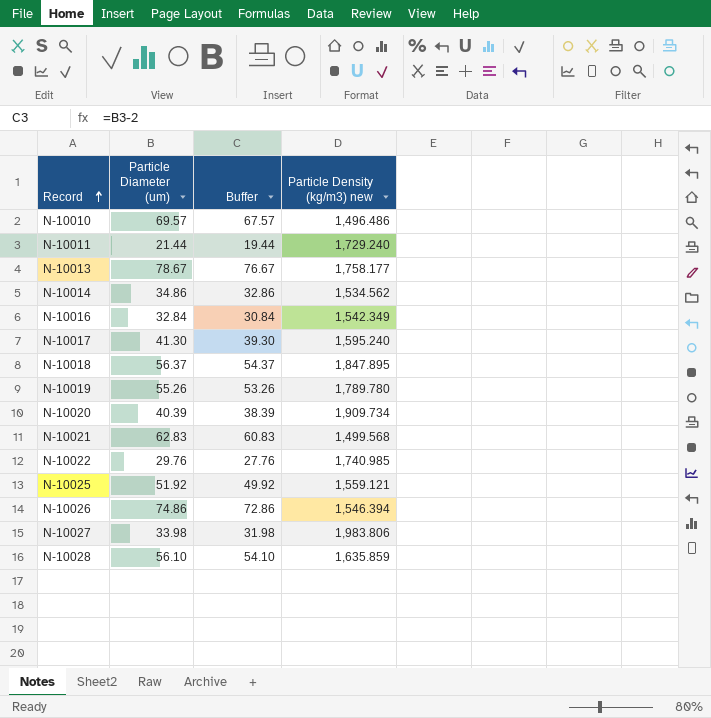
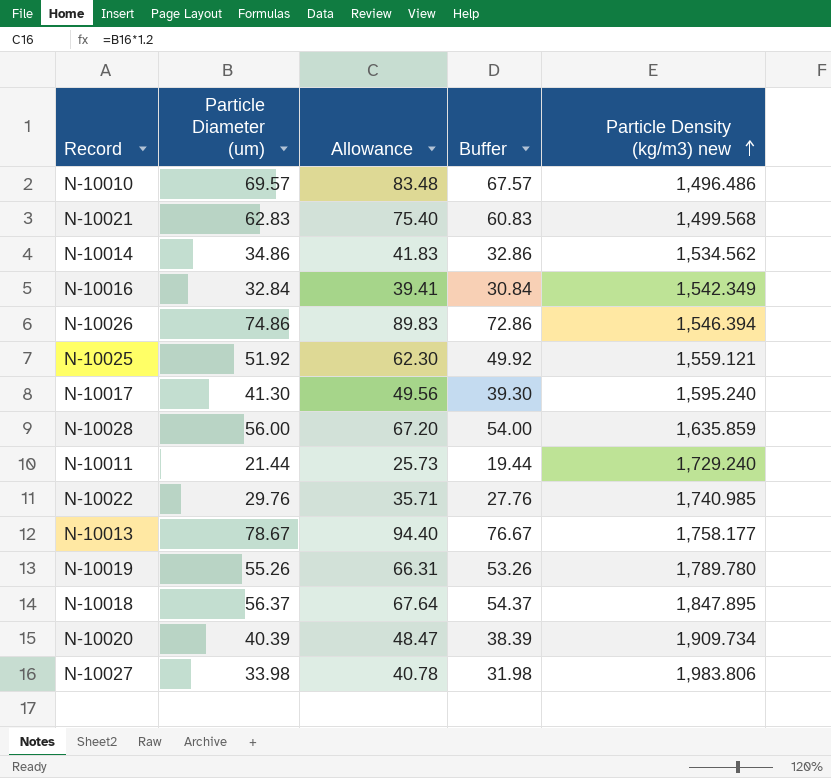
row order: Record ascending -> Particle Density (kg/m3) new ascending
column Allowance | formula: none -> [Particle Diameter (um)] * 1.2
N-10028 | Particle Diameter (um): 56.10 -> 56.00
N-10028 | Buffer: 54.10 -> 54.00

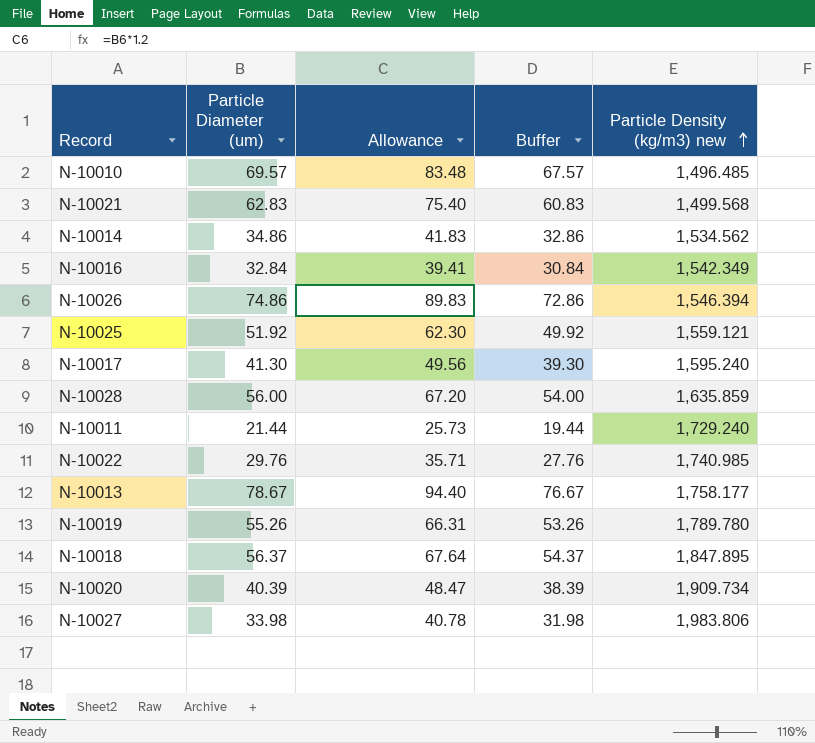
N-10010 | Particle Density (kg/m3) new: 1,496.486 -> 1,496.485

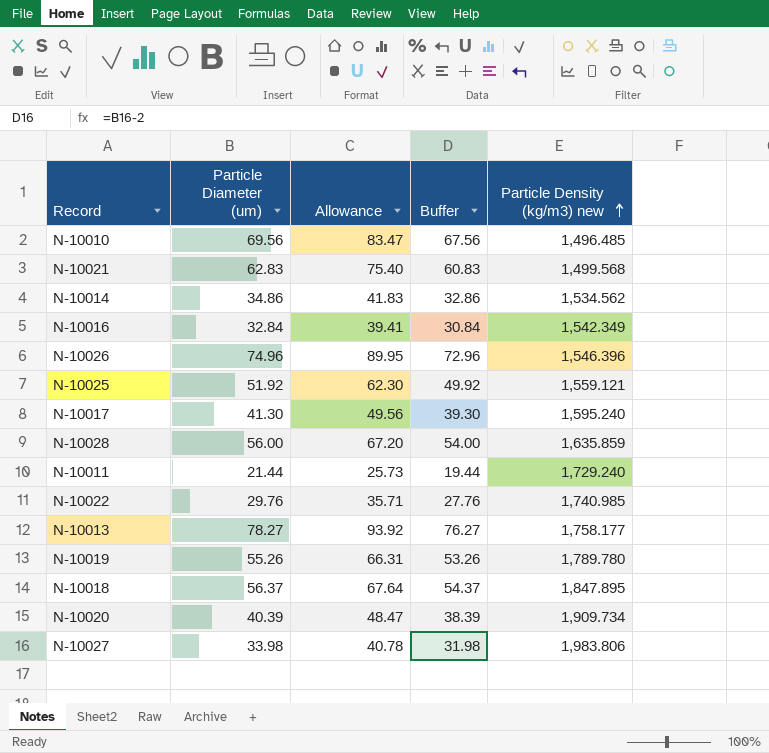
N-10010 | Particle Diameter (um): 69.57 -> 69.56
N-10010 | Allowance: 83.48 -> 83.47
N-10010 | Buffer: 67.57 -> 67.56
N-10026 | Particle Diameter (um): 74.86 -> 74.96
N-10026 | Allowance: 89.83 -> 89.95
N-10026 | Buffer: 72.86 -> 72.96
N-10026 | Particle Density (kg/m3) new: 1,546.394 -> 1,546.396
N-10013 | Particle Diameter (um): 78.67 -> 78.27
N-10013 | Allowance: 94.40 -> 93.92
N-10013 | Buffer: 76.67 -> 76.27

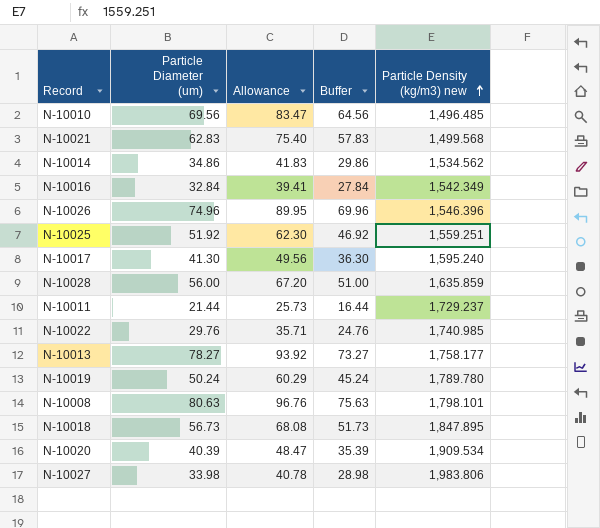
column Buffer | formula: [Particle Diameter (um)] - 2 -> [Particle Diameter (um)] - 5
N-10025 | Particle Density (kg/m3) new: 1,559.121 -> 1,559.251
N-10011 | Particle Density (kg/m3) new: 1,729.240 -> 1,729.237
N-10019 | Particle Diameter (um): 55.26 -> 50.24
N-10019 | Allowance: 66.31 -> 60.29
row N-10008: none -> 80.63 | 96.76 | 75.63 | 1,798.101
N-10018 | Particle Diameter (um): 56.37 -> 56.73
N-10018 | Allowance: 67.64 -> 68.08
N-10020 | Particle Density (kg/m3) new: 1,909.734 -> 1,909.534

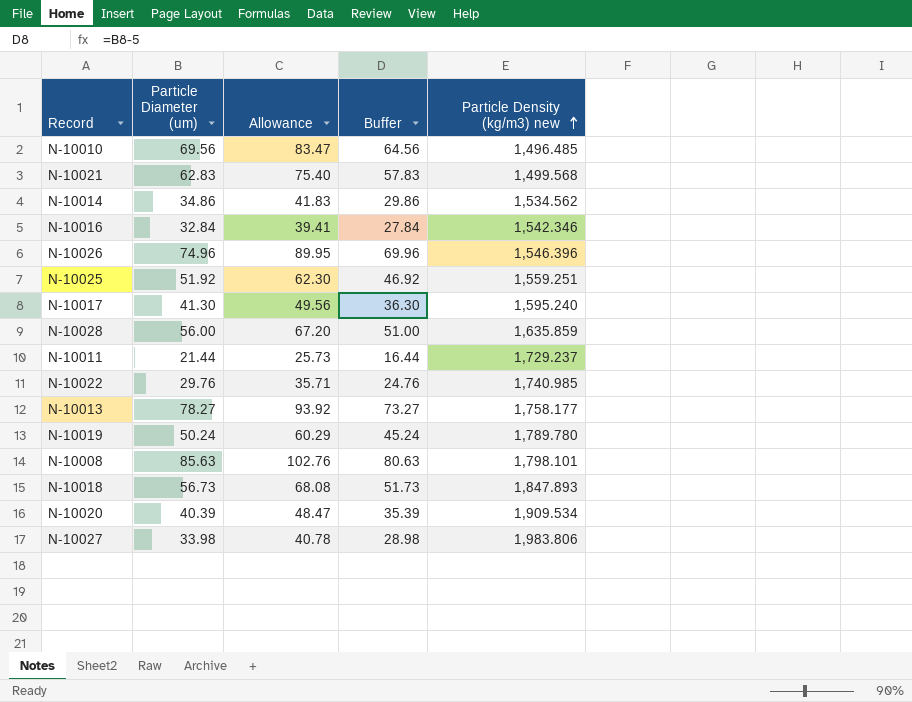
N-10016 | Particle Density (kg/m3) new: 1,542.349 -> 1,542.346
N-10008 | Particle Diameter (um): 80.63 -> 85.63
N-10008 | Allowance: 96.76 -> 102.76
N-10008 | Buffer: 75.63 -> 80.63
N-10018 | Particle Density (kg/m3) new: 1,847.895 -> 1,847.893

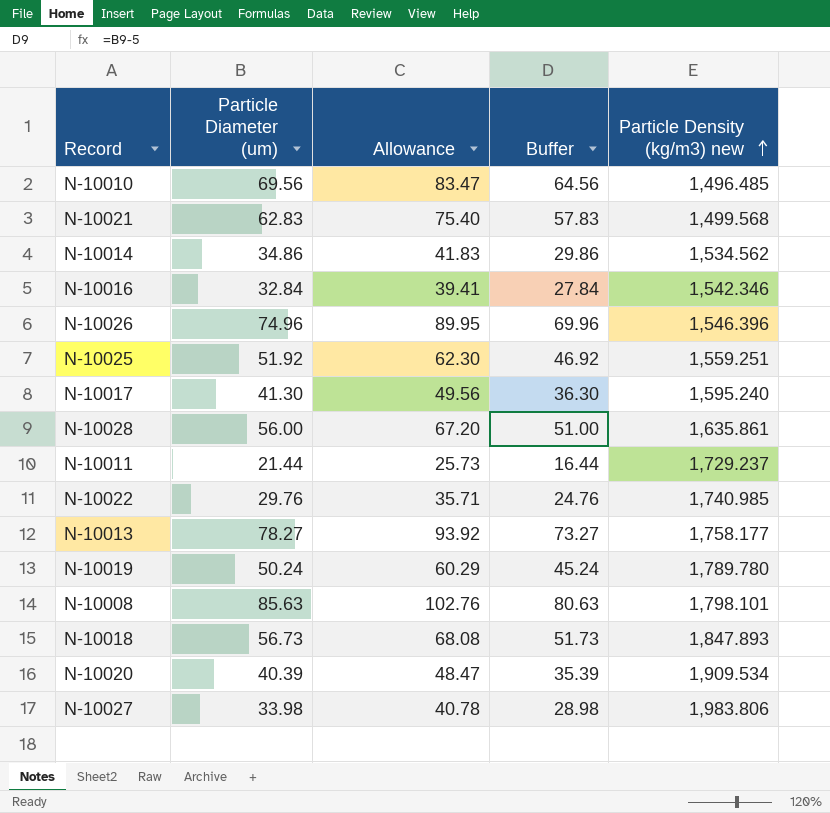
N-10028 | Particle Density (kg/m3) new: 1,635.859 -> 1,635.861

